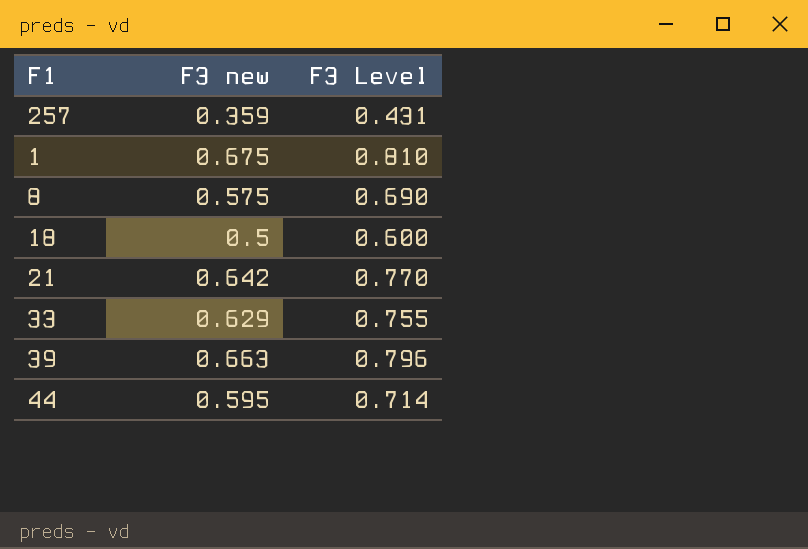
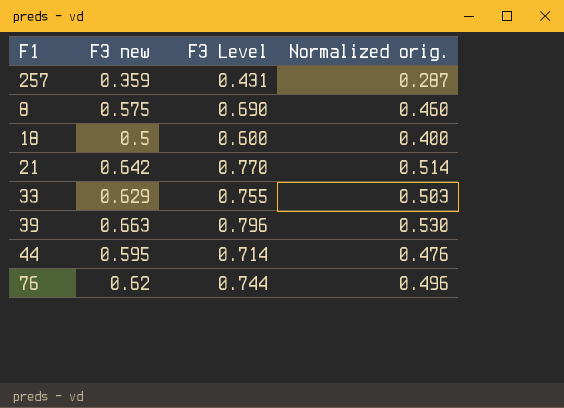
column Normalized orig. | formula: none -> [F3 new] * 0.8
row 1: 0.675 | 0.810 -> none
row 76: none -> 0.62 | 0.744 | 0.496

